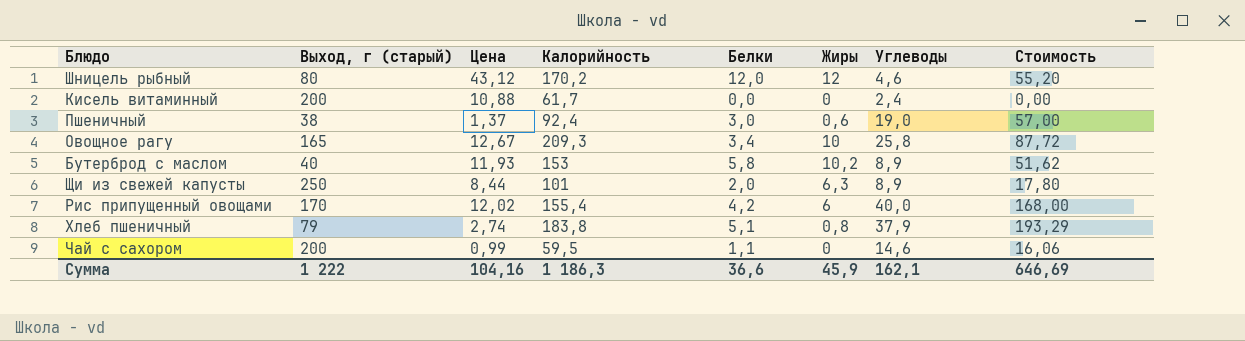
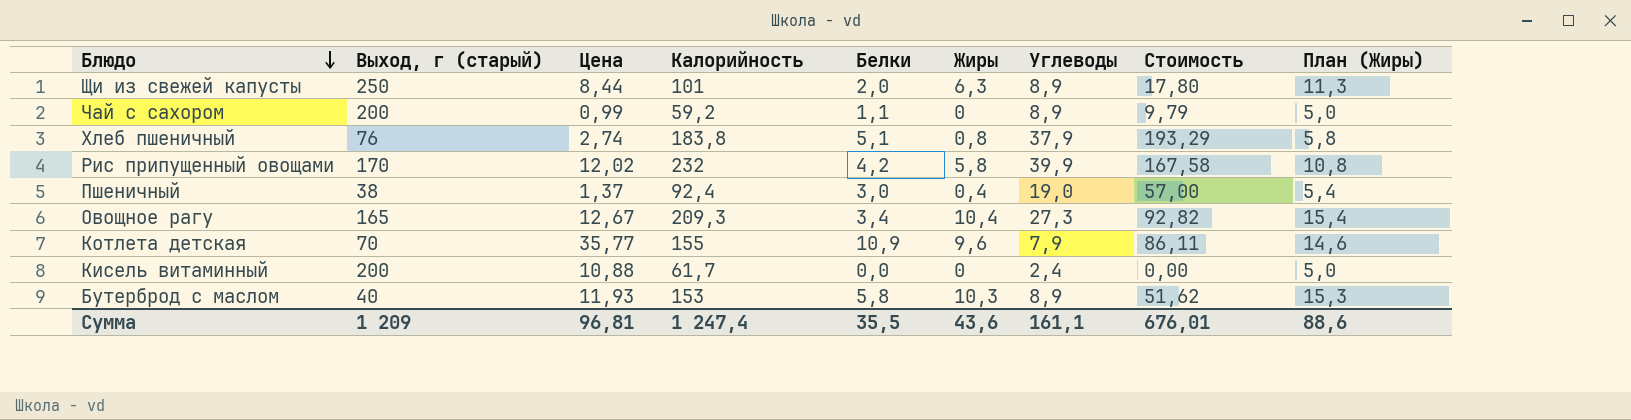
row order: none -> Блюдо descending
column План (Жиры) | formula: none -> [Жиры] + 5
row Шницель рыбный: 80 | 43,12 | 170,2 | 12,0 | 12 | 4,6 | 55,20 -> none
Чай с сахором | Калорийность: 59,5 -> 59,2
Чай с сахором | Углеводы: 14,6 -> 8,9
Чай с сахором | Стоимость: 16,06 -> 9,79
Хлеб пшеничный | Выход, г (старый): 79 -> 76
Рис припущенный овощами | Калорийность: 155,4 -> 232
Рис припущенный овощами | Жиры: 6 -> 5,8
Рис припущенный овощами | Углеводы: 40,0 -> 39,9
Рис припущенный овощами | Стоимость: 168,00 -> 167,58
Пшеничный | Жиры: 0,6 -> 0,4
Овощное рагу | Жиры: 10 -> 10,4
Овощное рагу | Углеводы: 25,8 -> 27,3
Овощное рагу | Стоимость: 87,72 -> 92,82
row Котлета детская: none -> 70 | 35,77 | 155 | 10,9 | 9,6 | 7,9 | 86,11 | 14,6
Бутерброд с маслом | Жиры: 10,2 -> 10,3
Сумма | Выход, г (старый): 1 222 -> 1 209
Сумма | Цена: 104,16 -> 96,81
Сумма | Калорийность: 1 186,3 -> 1 247,4
Сумма | Белки: 36,6 -> 35,5
Сумма | Жиры: 45,9 -> 43,6
Сумма | Углеводы: 162,1 -> 161,1
Сумма | Стоимость: 646,69 -> 676,01

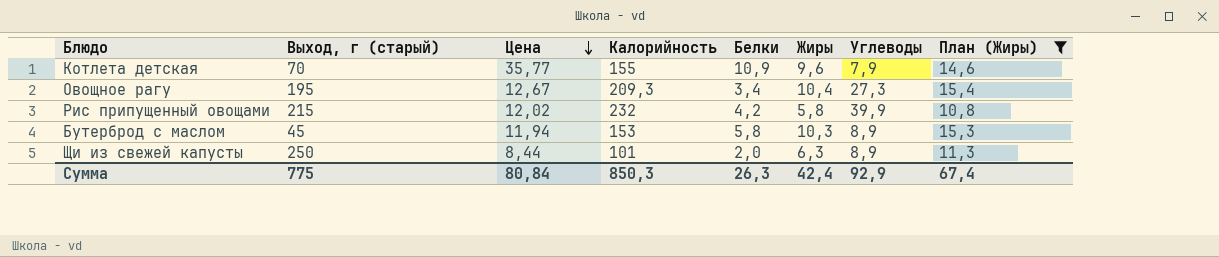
filter: none -> План (Жиры) >= 10,8
row order: Блюдо descending -> Цена descending
column Стоимость | formula: [Белки] * [Углеводы] -> none
Овощное рагу | Выход, г (старый): 165 -> 195
Рис припущенный овощами | Выход, г (старый): 170 -> 215
Бутерброд с маслом | Выход, г (старый): 40 -> 45
Бутерброд с маслом | Цена: 11,93 -> 11,94
Сумма | Выход, г (старый): 1 209 -> 775
Сумма | Цена: 96,81 -> 80,84
Сумма | Калорийность: 1 247,4 -> 850,3
Сумма | Белки: 35,5 -> 26,3
Сумма | Жиры: 43,6 -> 42,4
Сумма | Углеводы: 161,1 -> 92,9
Сумма | План (Жиры): 88,6 -> 67,4

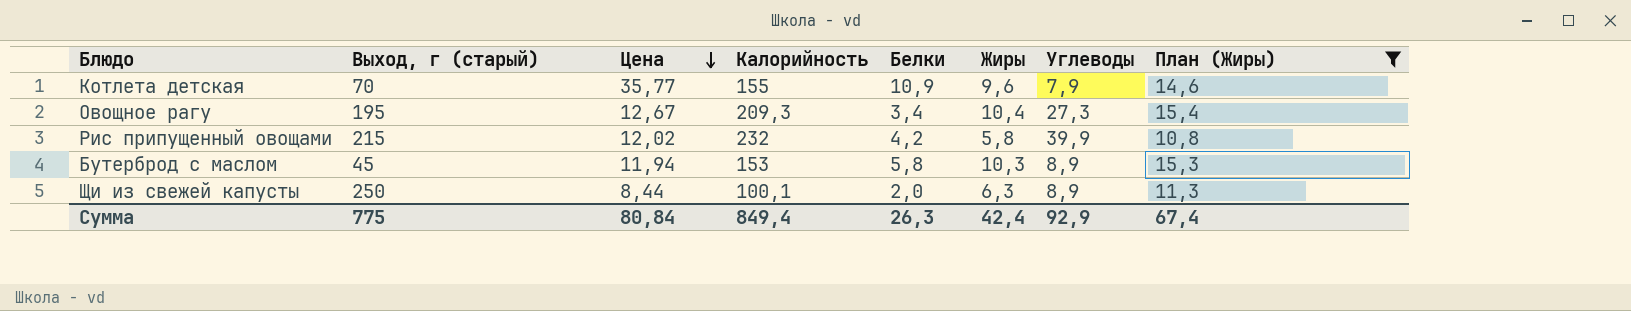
Щи из свежей капусты | Калорийность: 101 -> 100,1
Сумма | Калорийность: 850,3 -> 849,4

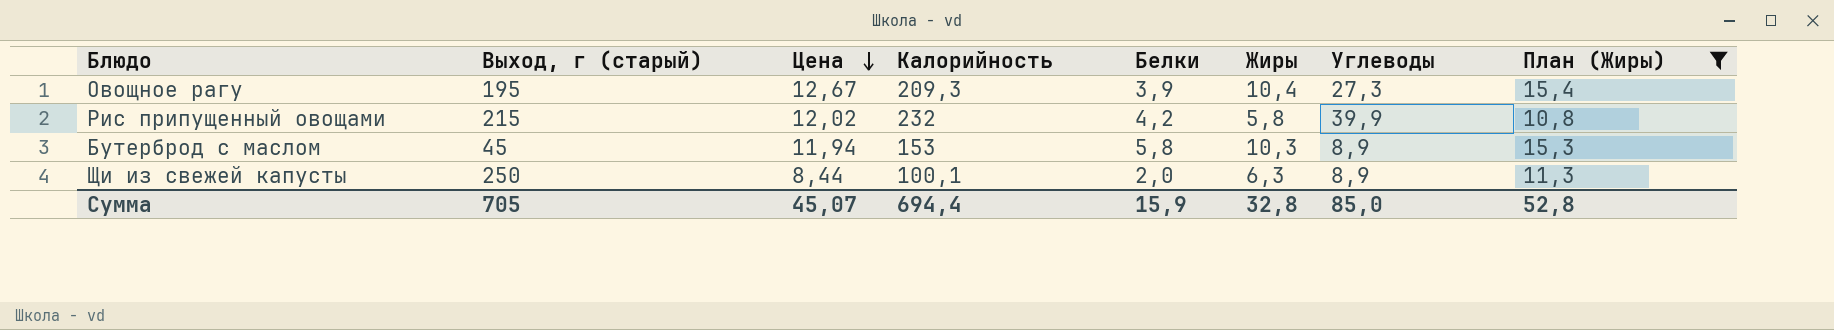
row Котлета детская: 70 | 35,77 | 155 | 10,9 | 9,6 | 7,9 | 14,6 -> none
Овощное рагу | Белки: 3,4 -> 3,9
Сумма | Выход, г (старый): 775 -> 705
Сумма | Цена: 80,84 -> 45,07
Сумма | Калорийность: 849,4 -> 694,4
Сумма | Белки: 26,3 -> 15,9
Сумма | Жиры: 42,4 -> 32,8
Сумма | Углеводы: 92,9 -> 85,0
Сумма | План (Жиры): 67,4 -> 52,8

